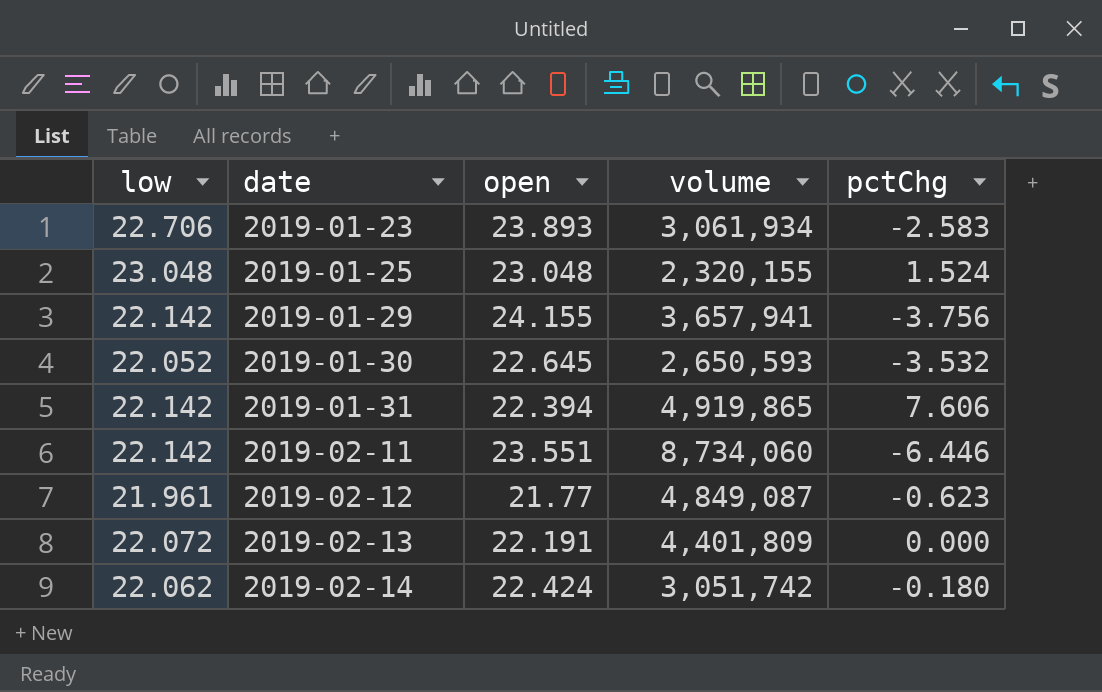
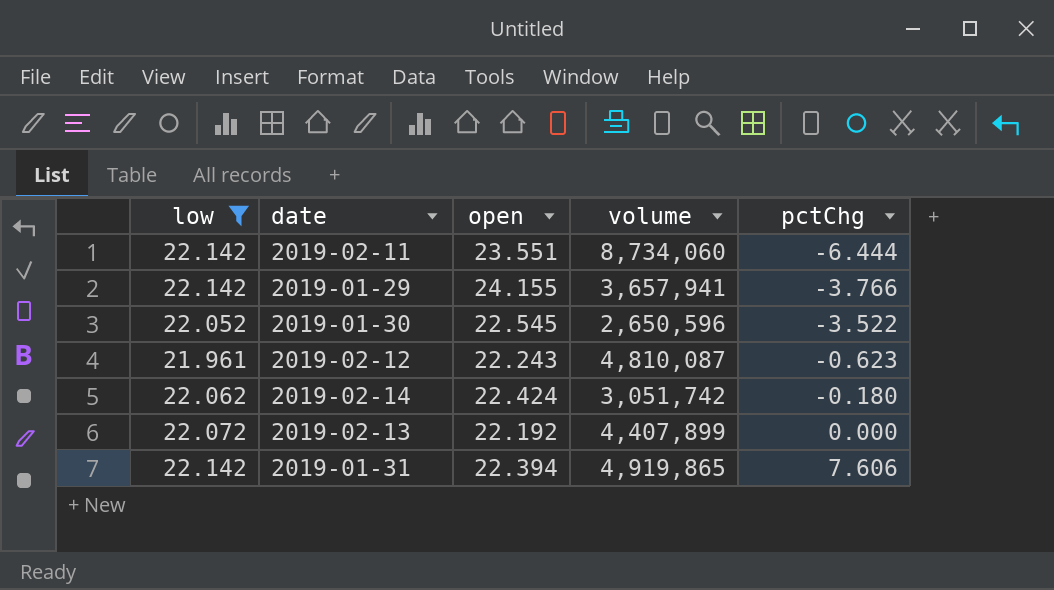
filter: none -> low <= 22.142
row order: date ascending -> pctChg ascending
2019-02-11 | pctChg: -6.446 -> -6.444
2019-01-29 | pctChg: -3.756 -> -3.766
2019-01-30 | open: 22.645 -> 22.545
2019-01-30 | volume: 2,650,593 -> 2,650,596
2019-01-30 | pctChg: -3.532 -> -3.522
2019-02-12 | open: 21.77 -> 22.243
2019-02-12 | volume: 4,849,087 -> 4,810,087
2019-02-13 | open: 22.191 -> 22.192
2019-02-13 | volume: 4,401,809 -> 4,407,899

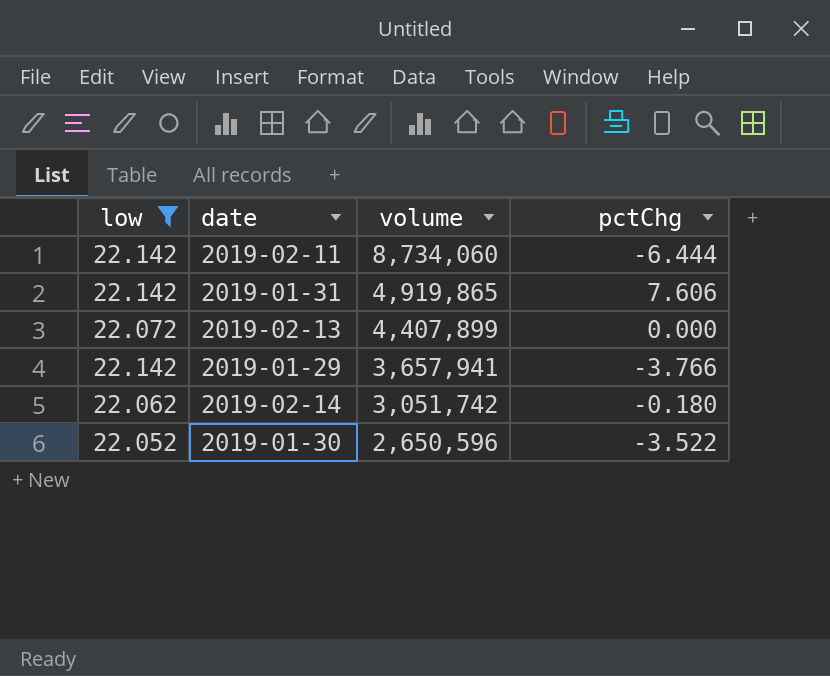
row order: pctChg ascending -> volume descending
column open | position: 3 -> none
row 2019-02-12: 21.961 | 22.243 | 4,810,087 | -0.623 -> none

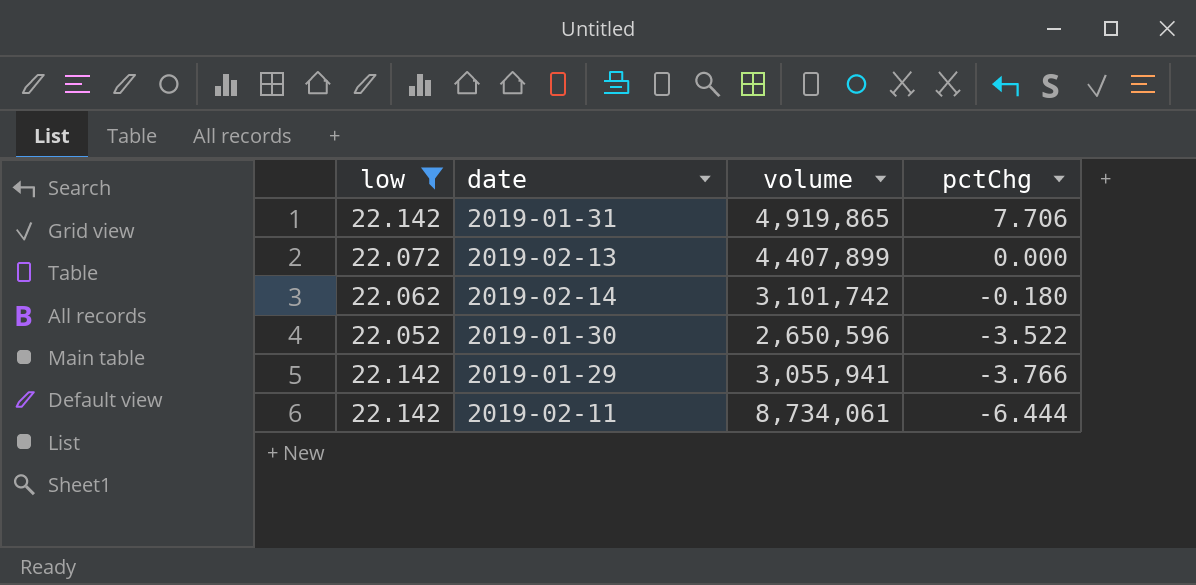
row order: volume descending -> pctChg descending
2019-01-31 | pctChg: 7.606 -> 7.706
2019-02-14 | volume: 3,051,742 -> 3,101,742
2019-01-29 | volume: 3,657,941 -> 3,055,941
2019-02-11 | volume: 8,734,060 -> 8,734,061

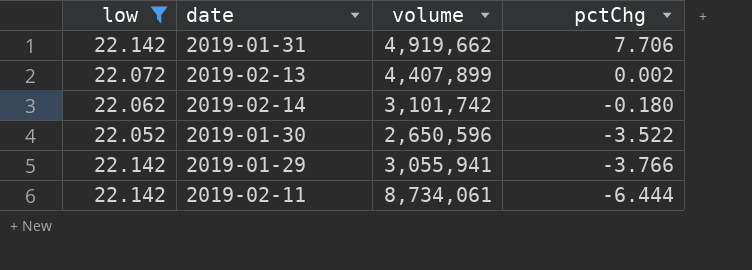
2019-01-31 | volume: 4,919,865 -> 4,919,662
2019-02-13 | pctChg: 0.000 -> 0.002

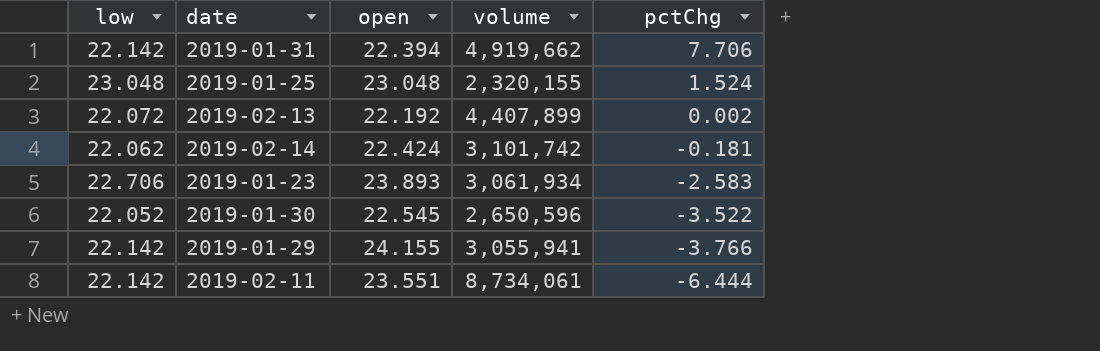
filter: low <= 22.142 -> none
column open | position: none -> 3
2019-02-14 | pctChg: -0.180 -> -0.181

